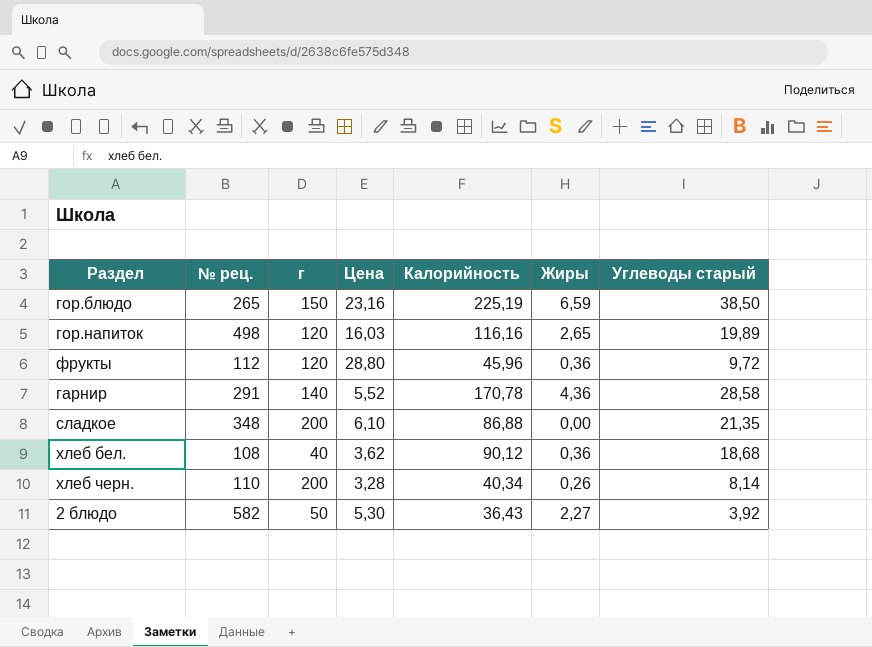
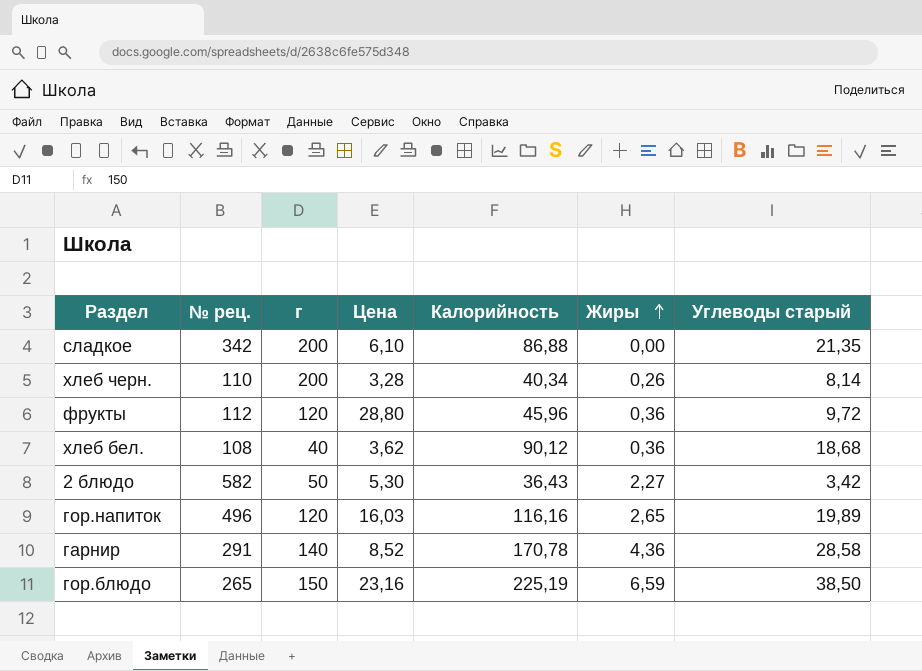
row order: none -> Жиры ascending
сладкое | № рец.: 348 -> 342
2 блюдо | Углеводы старый: 3,92 -> 3,42
гор.напиток | № рец.: 498 -> 496
гарнир | Цена: 5,52 -> 8,52

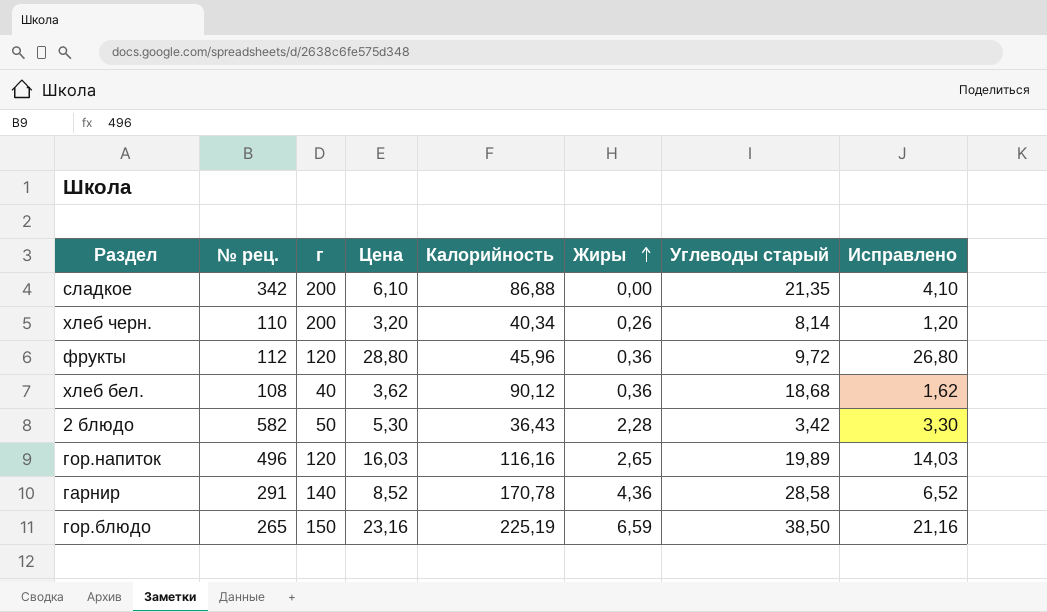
column Исправлено | formula: none -> [Цена] - 2
хлеб черн. | Цена: 3,28 -> 3,20
2 блюдо | Жиры: 2,27 -> 2,28

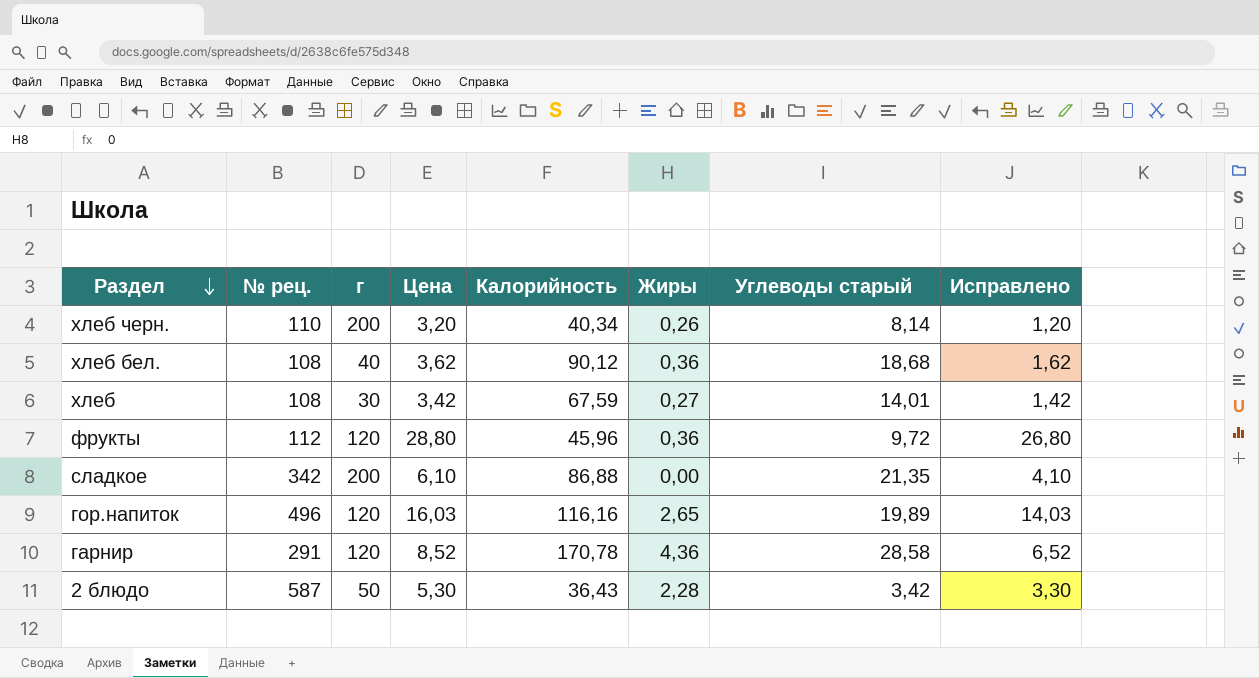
row order: Жиры ascending -> Раздел descending
row гор.блюдо: 265 | 150 | 23,16 | 225,19 | 6,59 | 38,50 | 21,16 -> none
row хлеб: none -> 108 | 30 | 3,42 | 67,59 | 0,27 | 14,01 | 1,42
гарнир | г: 140 -> 120
2 блюдо | № рец.: 582 -> 587

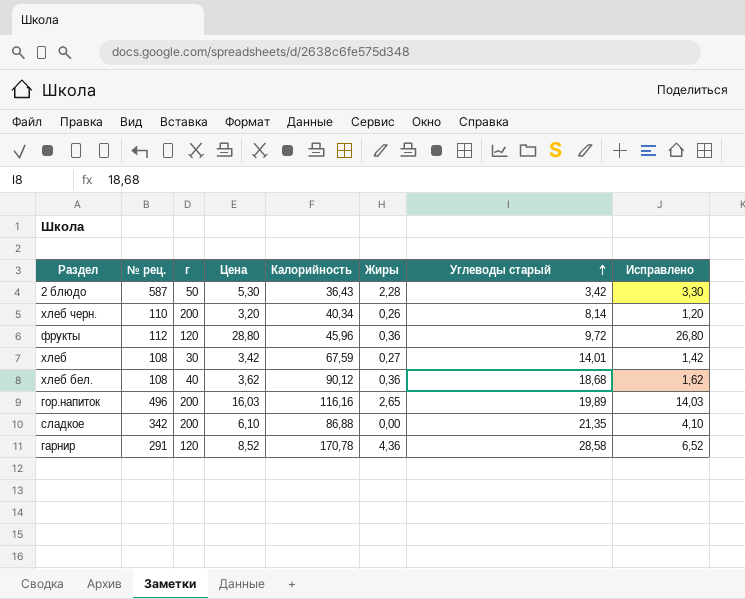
row order: Раздел descending -> Углеводы старый ascending
гор.напиток | г: 120 -> 200

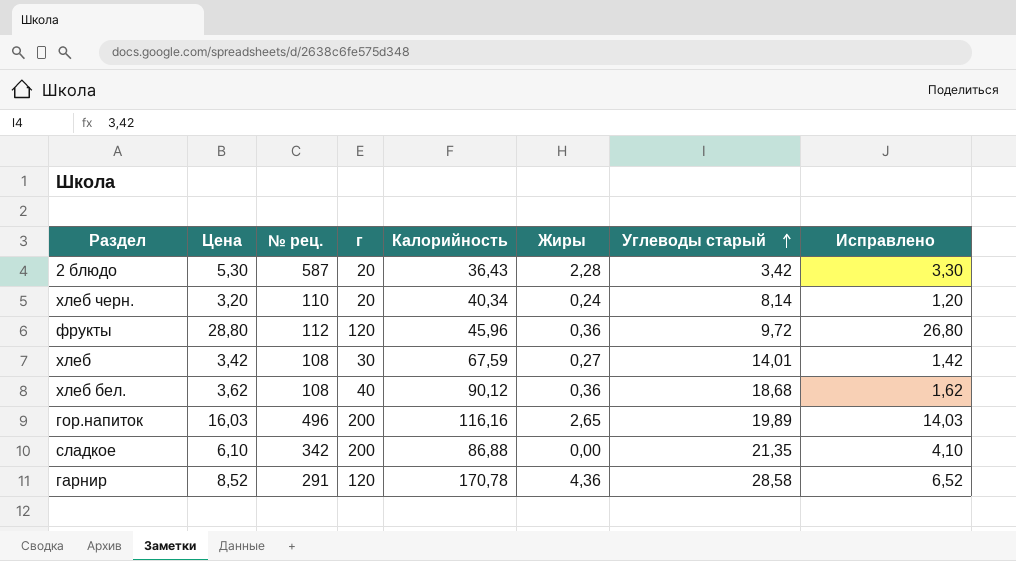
column Цена | position: 4 -> 2
2 блюдо | г: 50 -> 20
хлеб черн. | г: 200 -> 20
хлеб черн. | Жиры: 0,26 -> 0,24

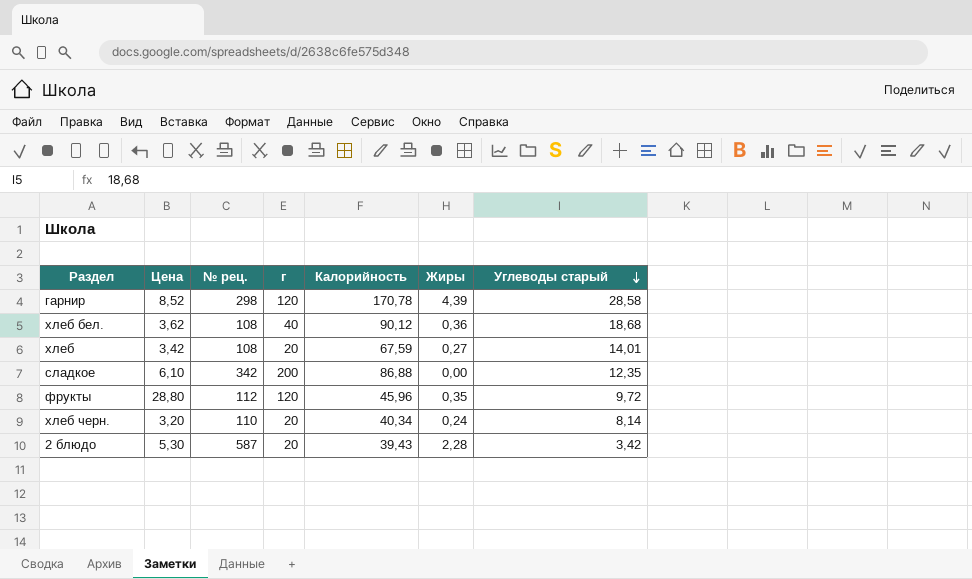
row order: Углеводы старый ascending -> Углеводы старый descending
column Исправлено | formula: [Цена] - 2 -> none
row гор.напиток: 16,03 | 496 | 200 | 116,16 | 2,65 | 19,89 | 14,03 -> none
гарнир | № рец.: 291 -> 298
гарнир | Жиры: 4,36 -> 4,39
хлеб | г: 30 -> 20
сладкое | Углеводы старый: 21,35 -> 12,35
фрукты | Жиры: 0,36 -> 0,35
2 блюдо | Калорийность: 36,43 -> 39,43

